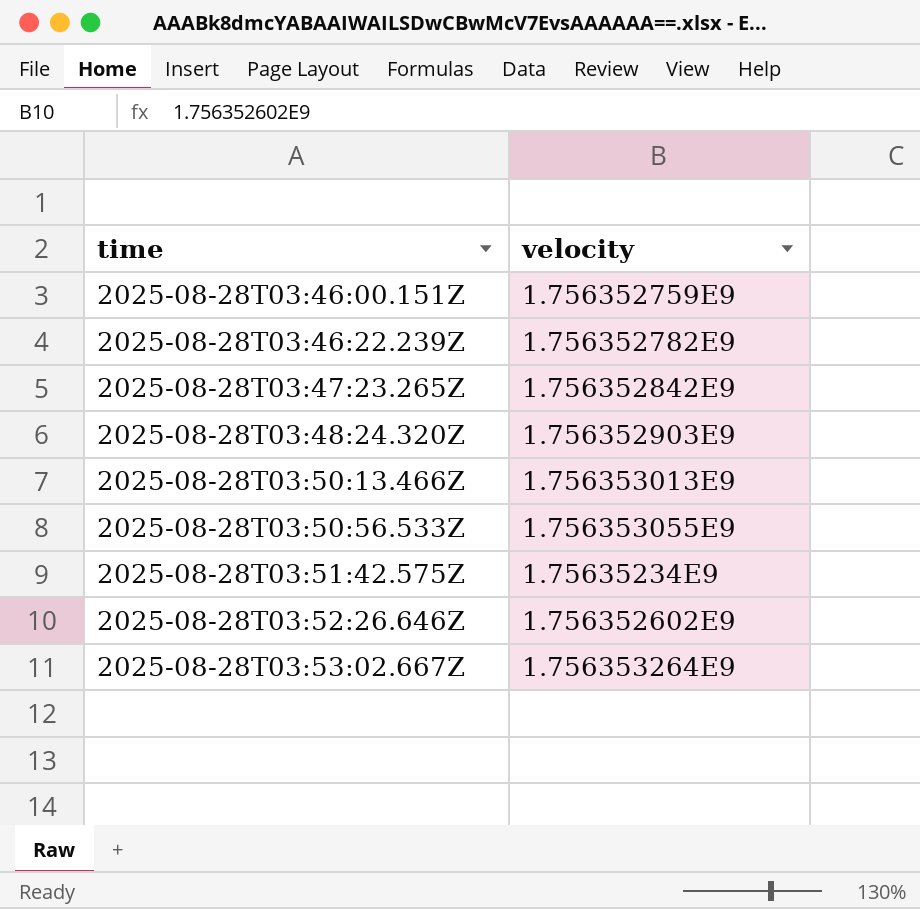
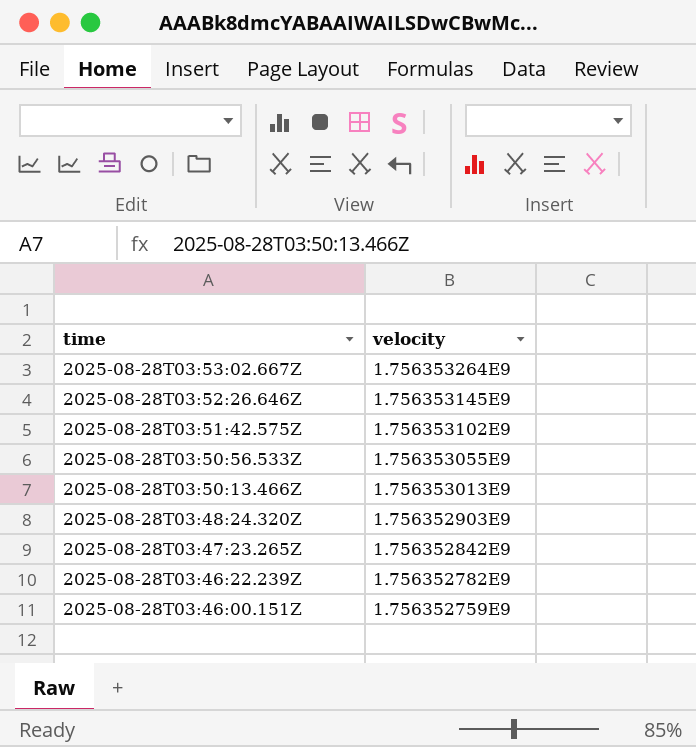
row order: time ascending -> time descending
2025-08-28T03:52:26.646Z | velocity: 1.756352602E9 -> 1.756353145E9
2025-08-28T03:51:42.575Z | velocity: 1.75635234E9 -> 1.756353102E9

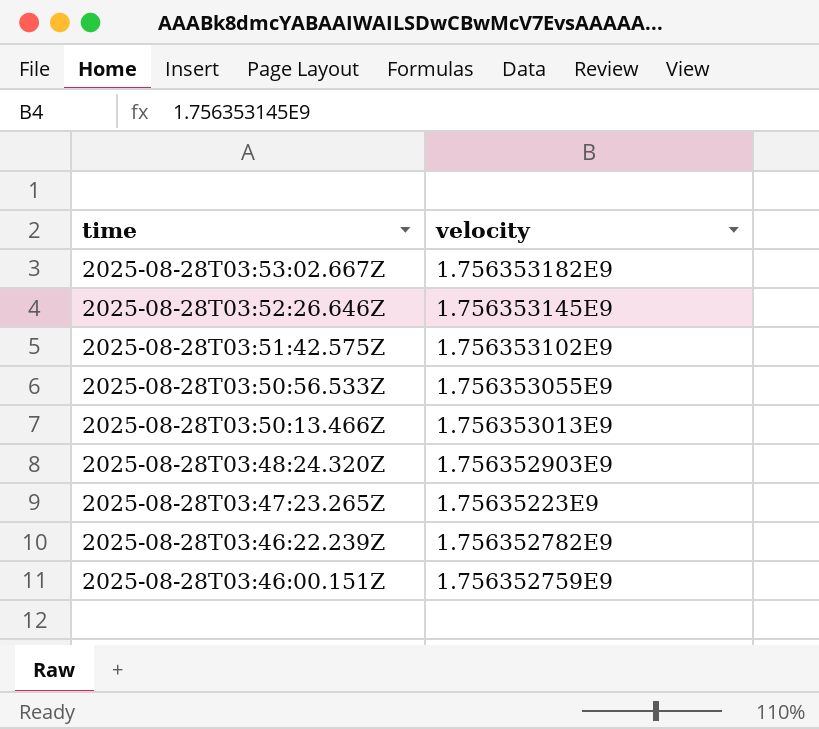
2025-08-28T03:53:02.667Z | velocity: 1.756353264E9 -> 1.756353182E9
2025-08-28T03:47:23.265Z | velocity: 1.756352842E9 -> 1.75635223E9

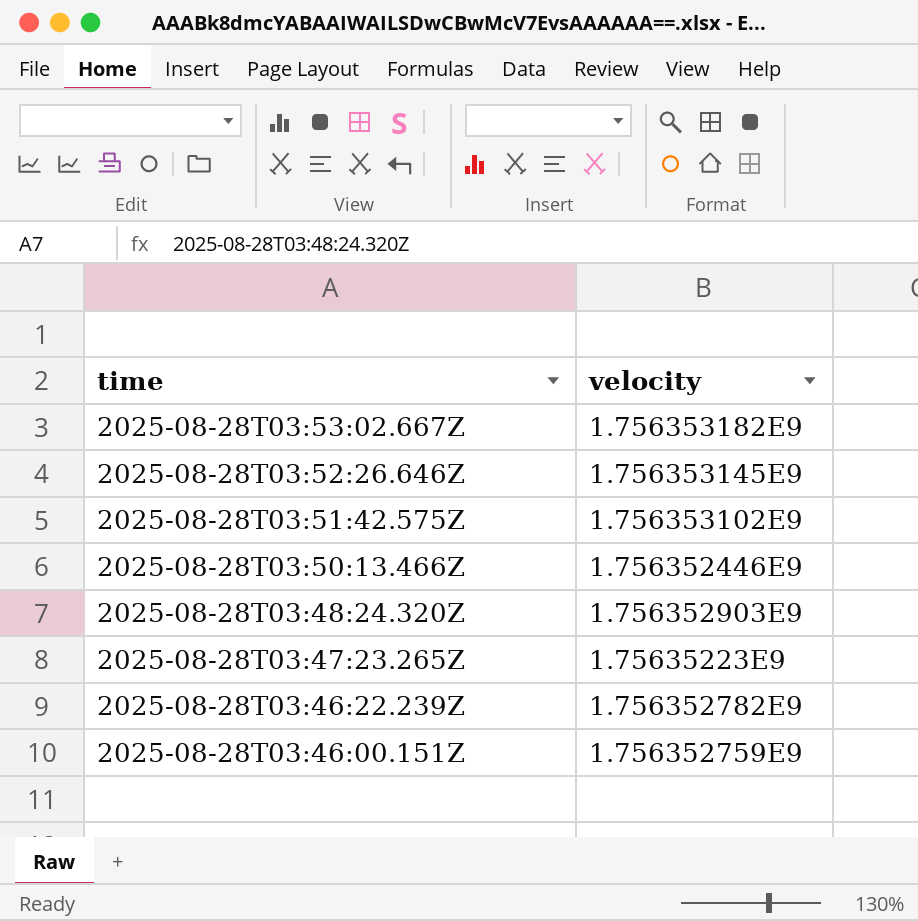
row 2025-08-28T03:50:56.533Z: 1.756353055E9 -> none
2025-08-28T03:50:13.466Z | velocity: 1.756353013E9 -> 1.756352446E9

